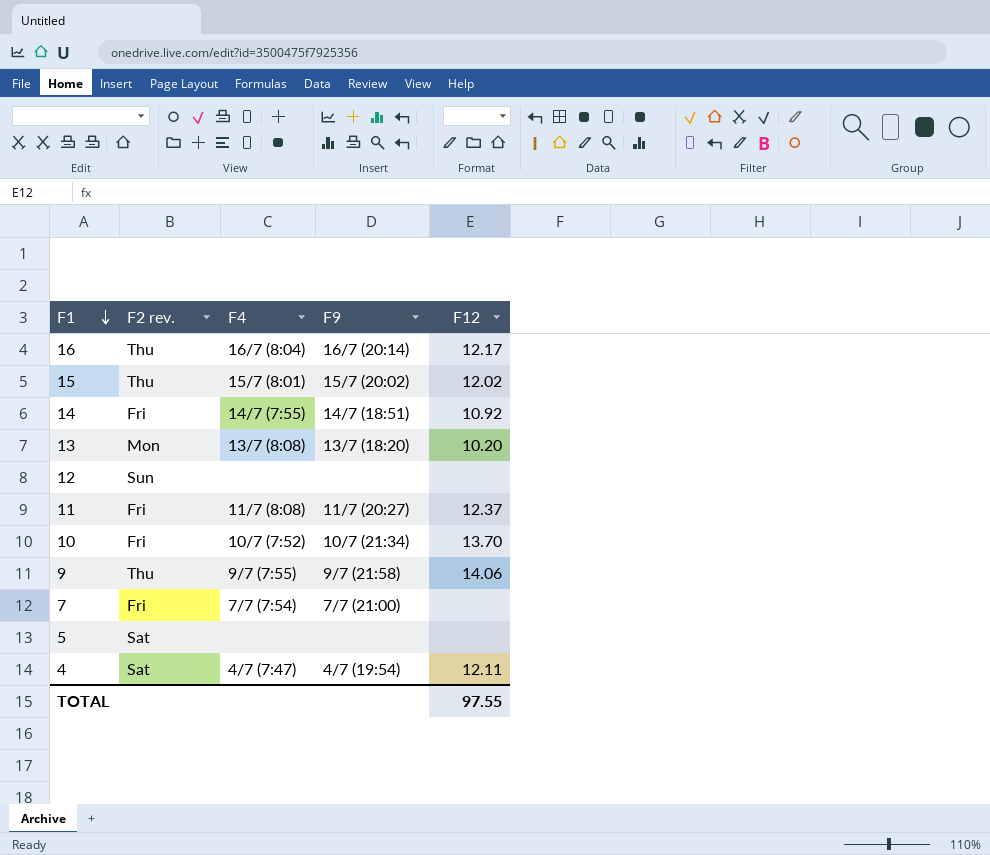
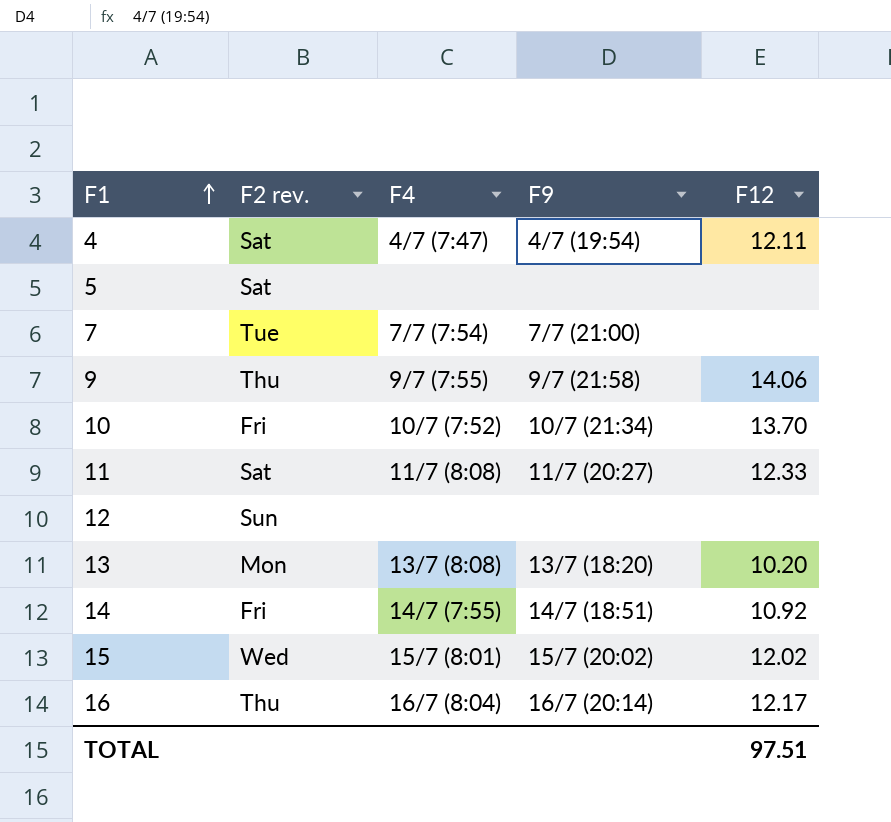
row order: F1 descending -> F1 ascending
7 | F2 rev.: Fri -> Tue
11 | F2 rev.: Fri -> Sat
11 | F12: 12.37 -> 12.33
15 | F2 rev.: Thu -> Wed
TOTAL | F12: 97.55 -> 97.51

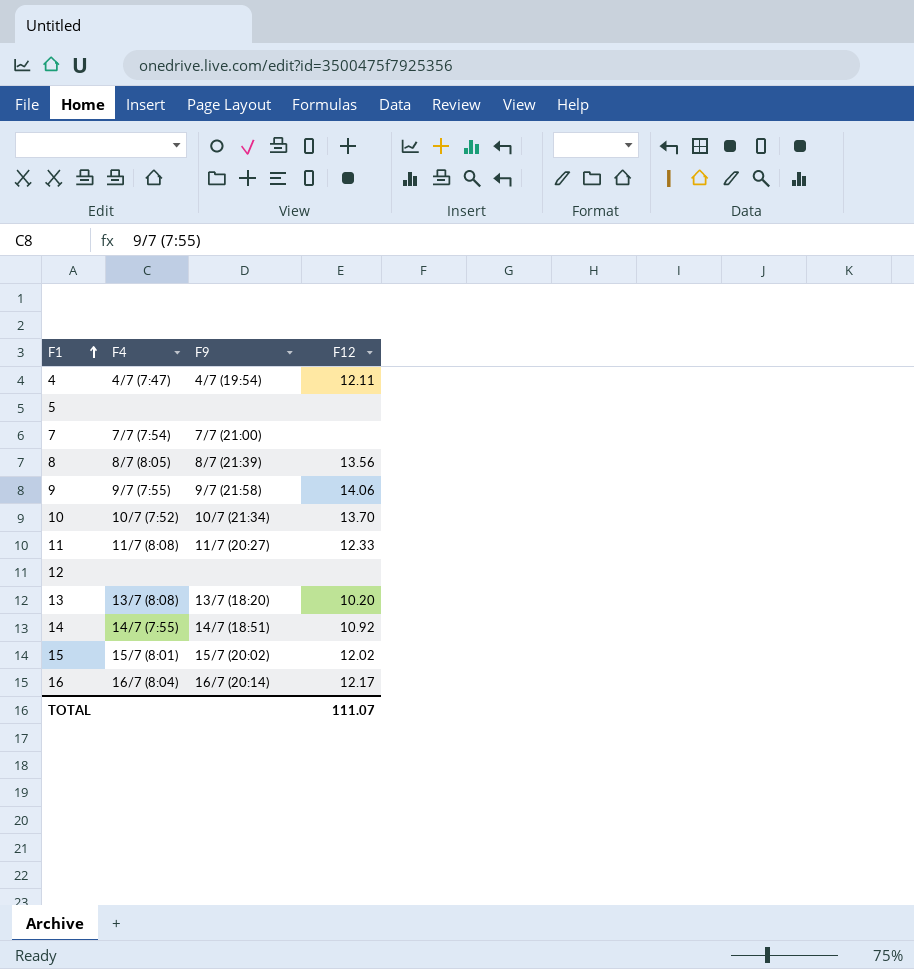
column F2 rev. | position: 2 -> none
row 8: none -> 8/7 (8:05) | 8/7 (21:39) | 13.56
TOTAL | F12: 97.51 -> 111.07

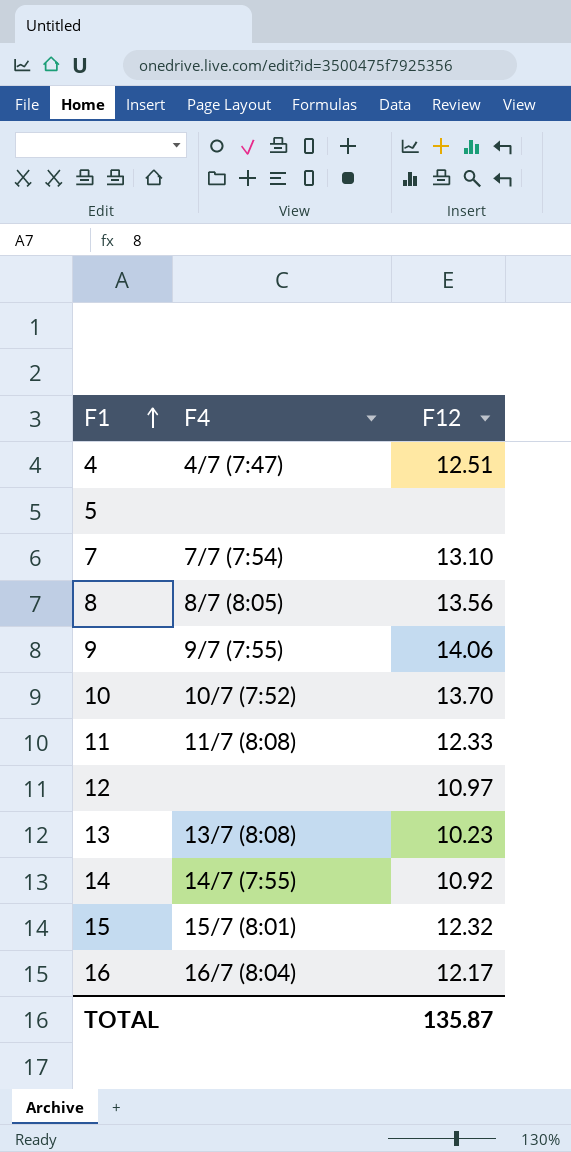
column F9 | position: 3 -> none
4 | F12: 12.11 -> 12.51
7 | F12: none -> 13.10
12 | F12: none -> 10.97
13 | F12: 10.20 -> 10.23
15 | F12: 12.02 -> 12.32
TOTAL | F12: 111.07 -> 135.87

